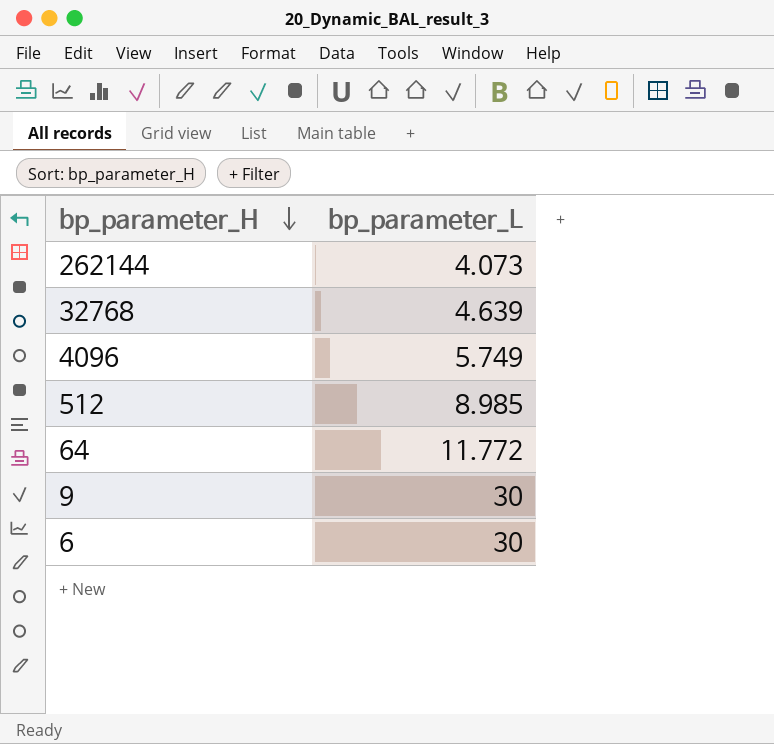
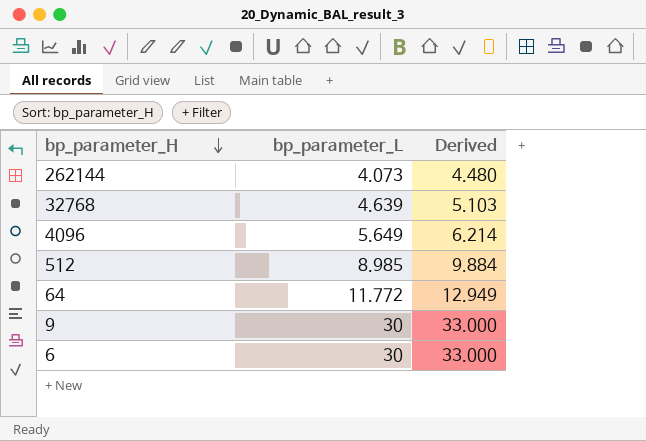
column Derived | formula: none -> [bp_parameter_L] * 1.1
4096 | bp_parameter_L: 5.749 -> 5.649

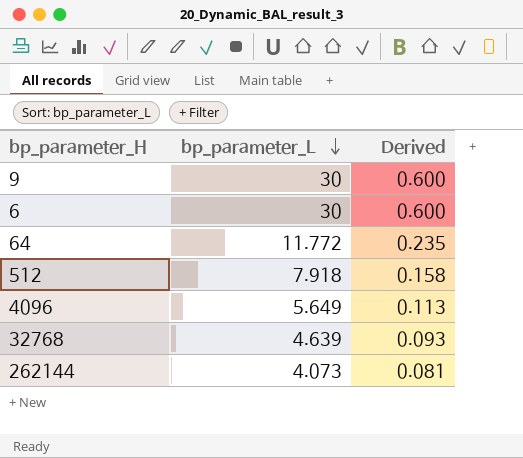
row order: bp_parameter_H descending -> bp_parameter_L descending
column Derived | formula: [bp_parameter_L] * 1.1 -> [bp_parameter_L] * 0.02
512 | bp_parameter_L: 8.985 -> 7.918

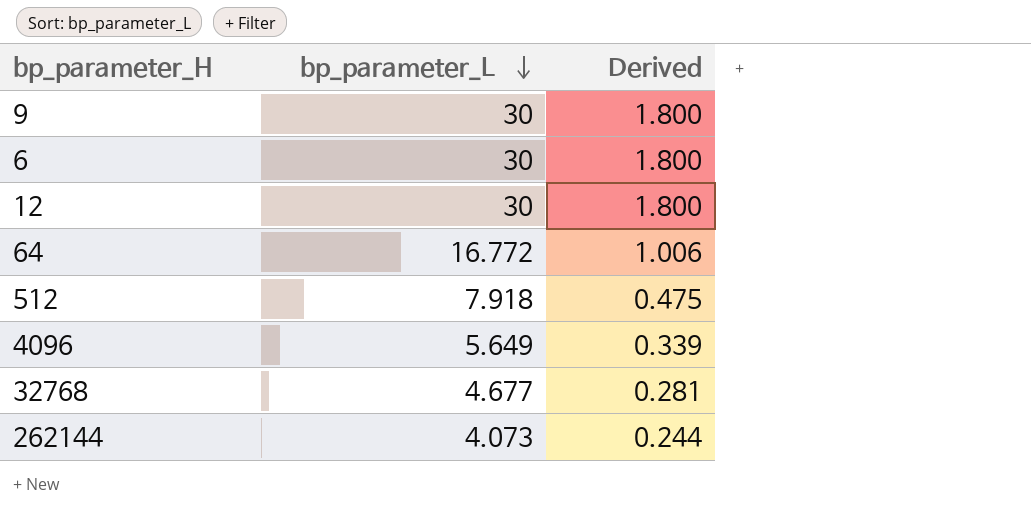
column Derived | formula: [bp_parameter_L] * 0.02 -> [bp_parameter_L] * 0.06
row 12: none -> 30 | 1.800
64 | bp_parameter_L: 11.772 -> 16.772
32768 | bp_parameter_L: 4.639 -> 4.677

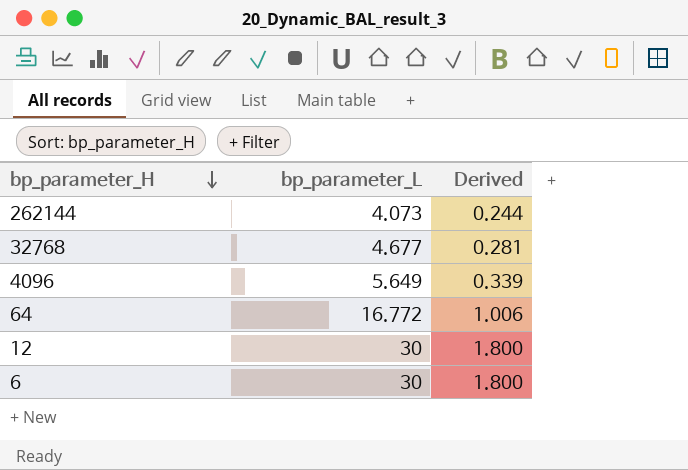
row order: bp_parameter_L descending -> bp_parameter_H descending
row 9: 30 | 1.800 -> none
row 512: 7.918 | 0.475 -> none

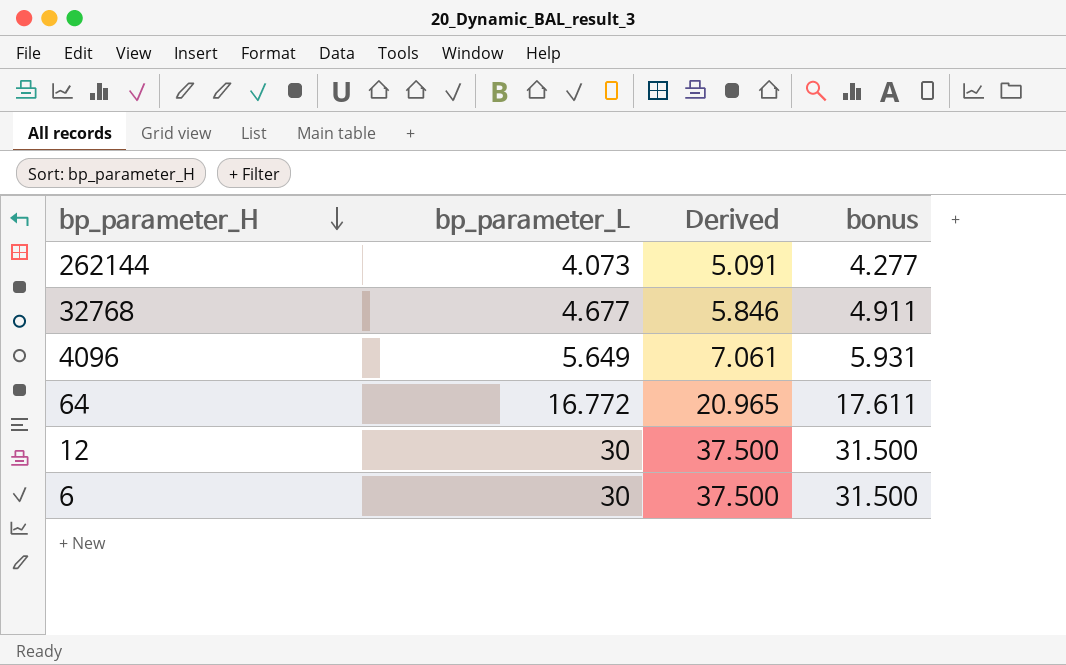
column Derived | formula: [bp_parameter_L] * 0.06 -> [bp_parameter_L] * 1.25
column bonus | formula: none -> [bp_parameter_L] * 1.05

